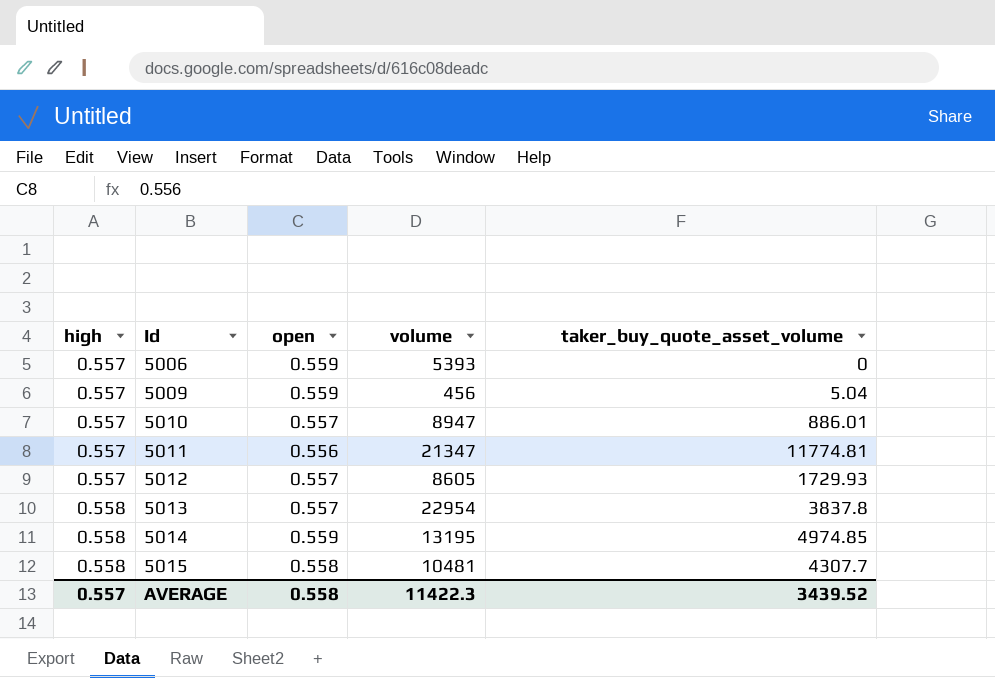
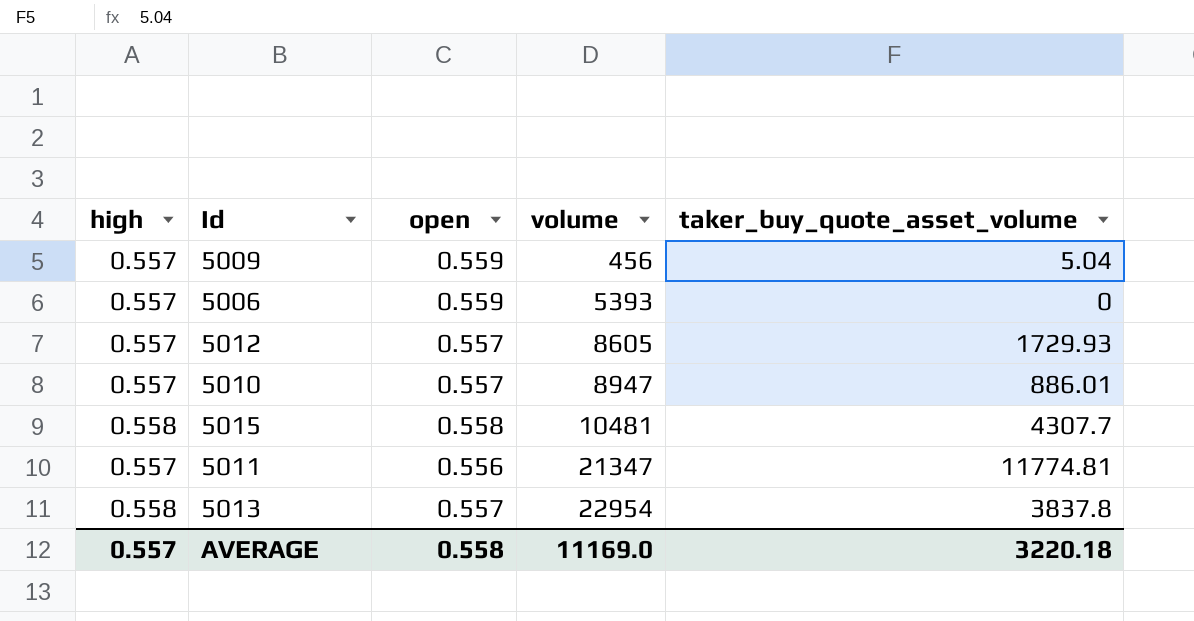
row order: high ascending -> volume ascending
row 5014: 0.558 | 0.559 | 13195 | 4974.85 -> none
AVERAGE | volume: 11422.3 -> 11169.0
AVERAGE | taker_buy_quote_asset_volume: 3439.52 -> 3220.18

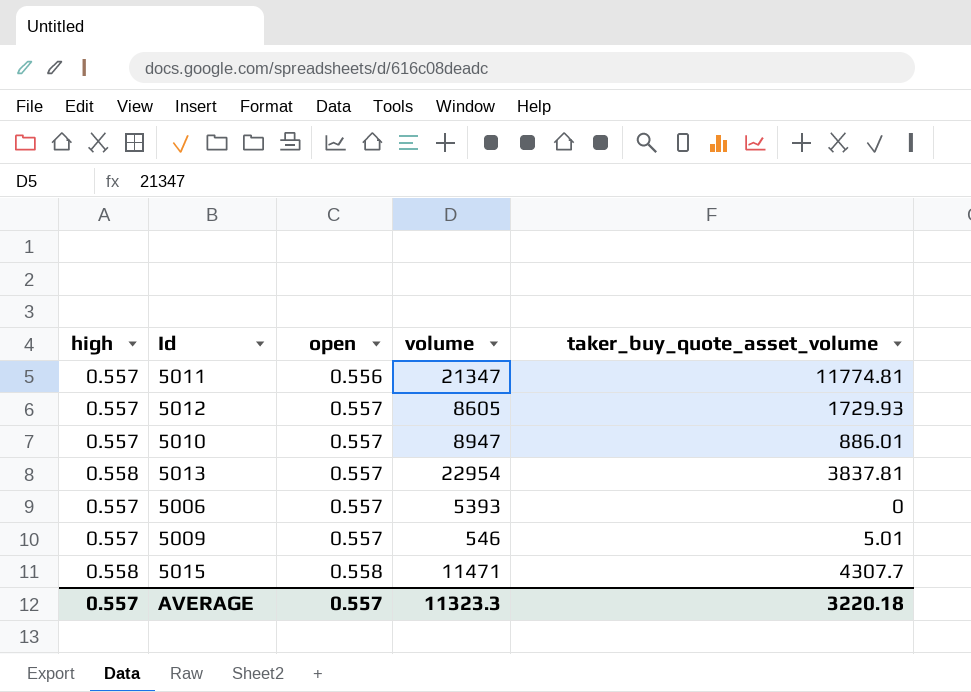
row order: volume ascending -> open ascending
5013 | taker_buy_quote_asset_volume: 3837.8 -> 3837.81
5006 | open: 0.559 -> 0.557
5009 | open: 0.559 -> 0.557
5009 | volume: 456 -> 546
5009 | taker_buy_quote_asset_volume: 5.04 -> 5.01
5015 | volume: 10481 -> 11471
AVERAGE | open: 0.558 -> 0.557
AVERAGE | volume: 11169.0 -> 11323.3

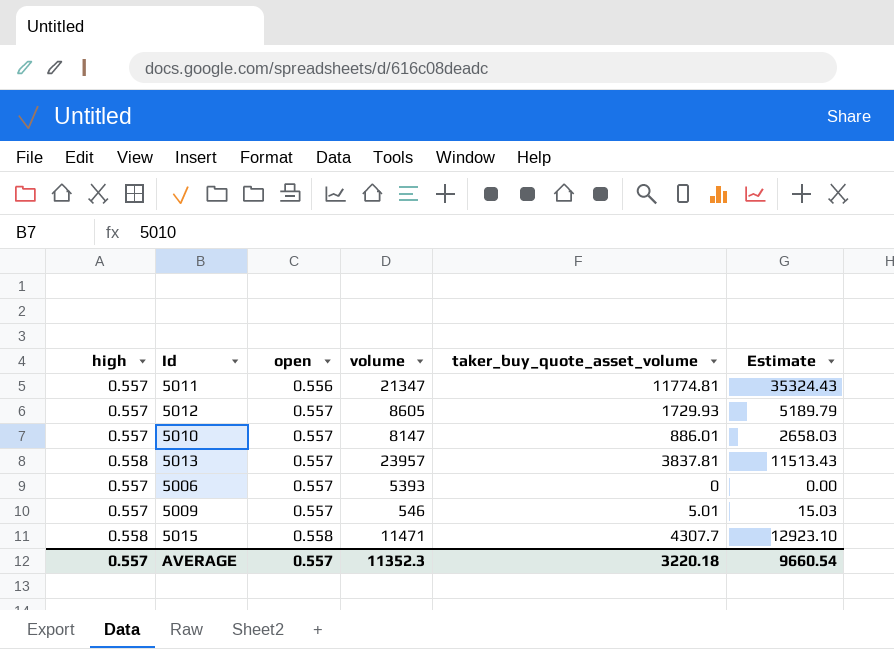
column Estimate | formula: none -> [taker_buy_quote_asset_volume] * 3
5010 | volume: 8947 -> 8147
5013 | volume: 22954 -> 23957
AVERAGE | volume: 11323.3 -> 11352.3

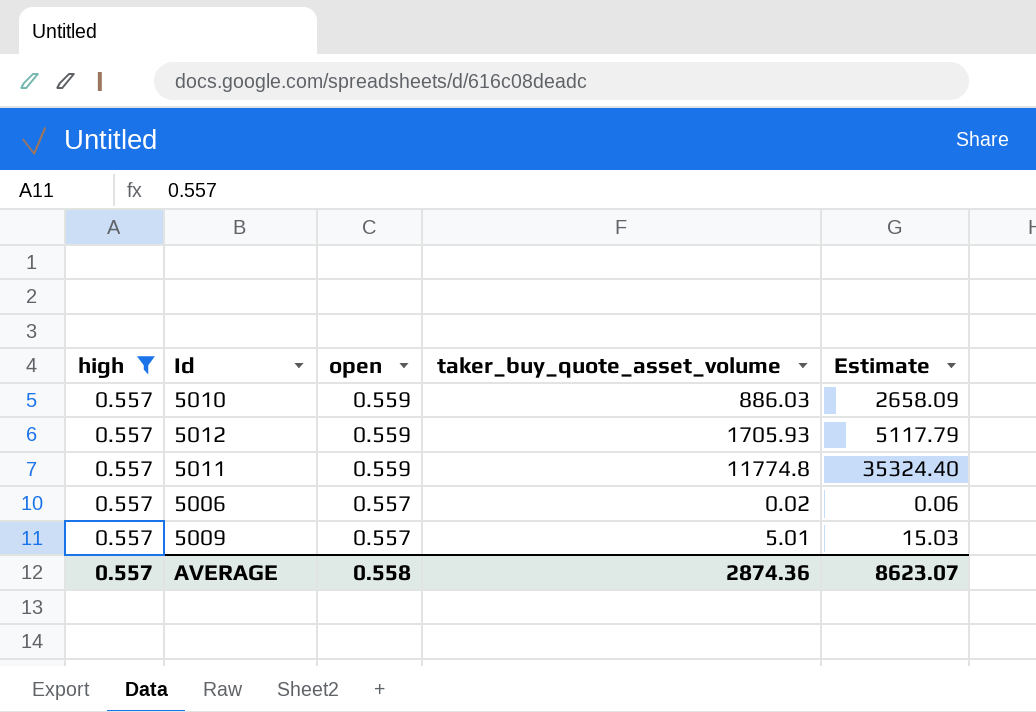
filter: none -> high = 0.557
row order: open ascending -> open descending
column volume | position: 4 -> none
5010 | open: 0.557 -> 0.559
5010 | taker_buy_quote_asset_volume: 886.01 -> 886.03
5010 | Estimate: 2658.03 -> 2658.09
5012 | open: 0.557 -> 0.559
5012 | taker_buy_quote_asset_volume: 1729.93 -> 1705.93
5012 | Estimate: 5189.79 -> 5117.79
5011 | open: 0.556 -> 0.559
5011 | taker_buy_quote_asset_volume: 11774.81 -> 11774.8
5011 | Estimate: 35324.43 -> 35324.40
5006 | taker_buy_quote_asset_volume: 0 -> 0.02
5006 | Estimate: 0.00 -> 0.06
AVERAGE | open: 0.557 -> 0.558
AVERAGE | taker_buy_quote_asset_volume: 3220.18 -> 2874.36
AVERAGE | Estimate: 9660.54 -> 8623.07

